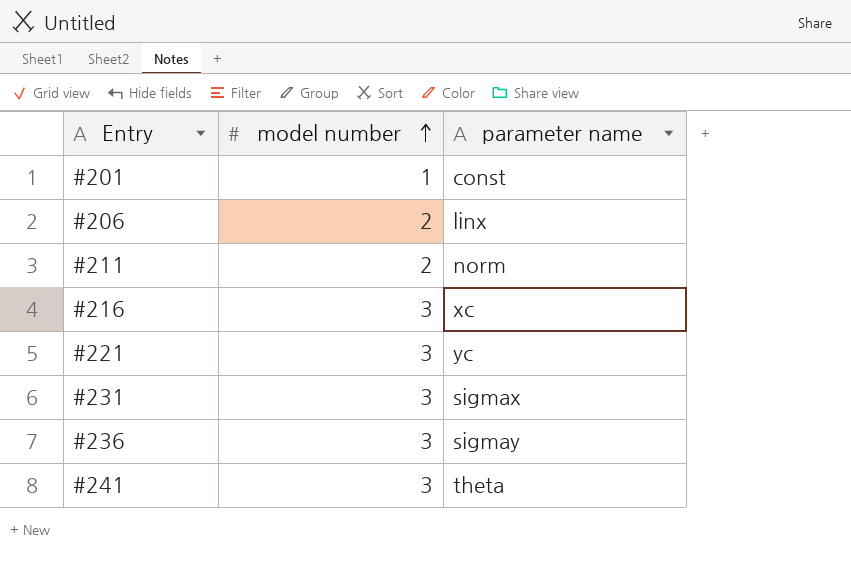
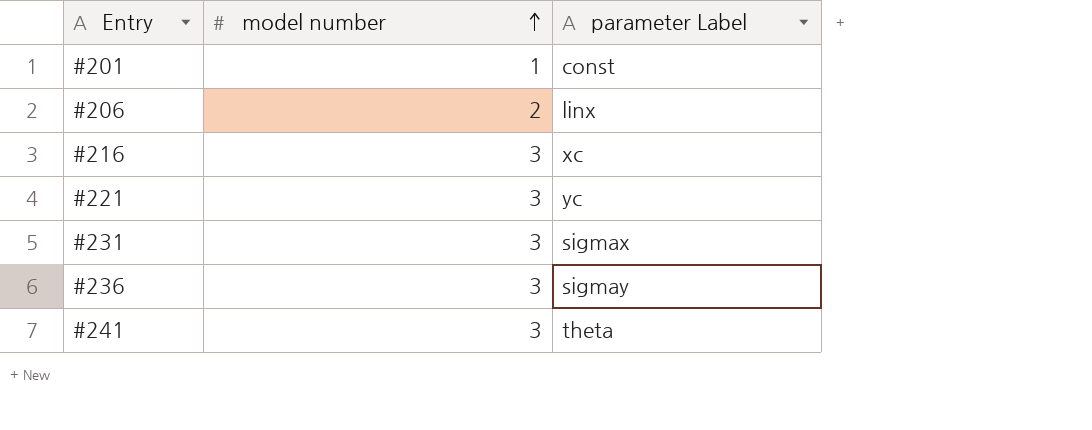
column name: parameter name -> parameter Label
row #211: 2 | norm -> none

